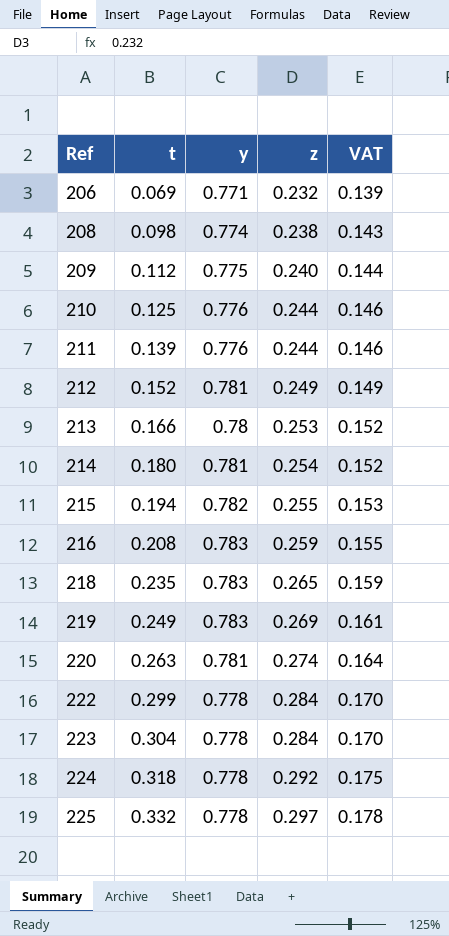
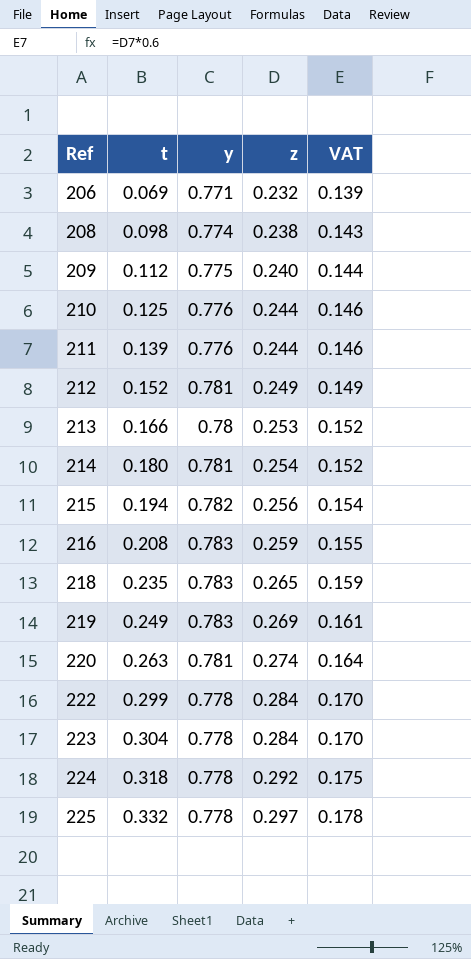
215 | z: 0.255 -> 0.256
215 | VAT: 0.153 -> 0.154

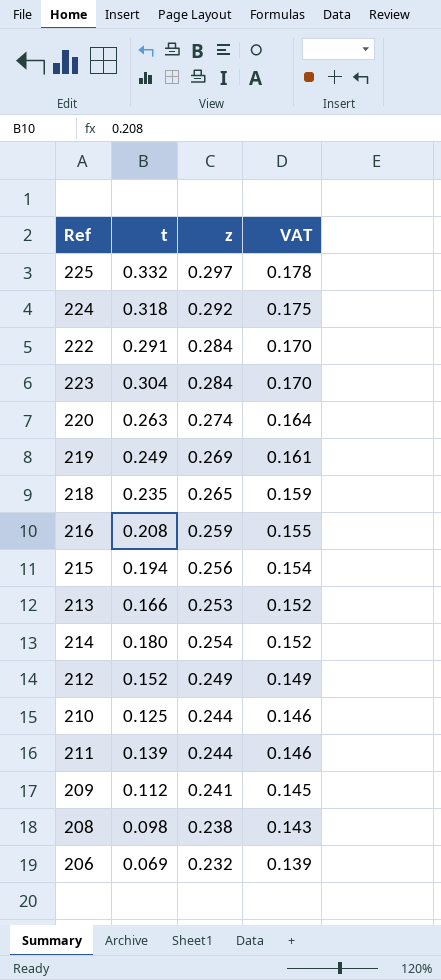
row order: Ref ascending -> VAT descending
column y | position: 3 -> none
222 | t: 0.299 -> 0.291
209 | z: 0.240 -> 0.241
209 | VAT: 0.144 -> 0.145

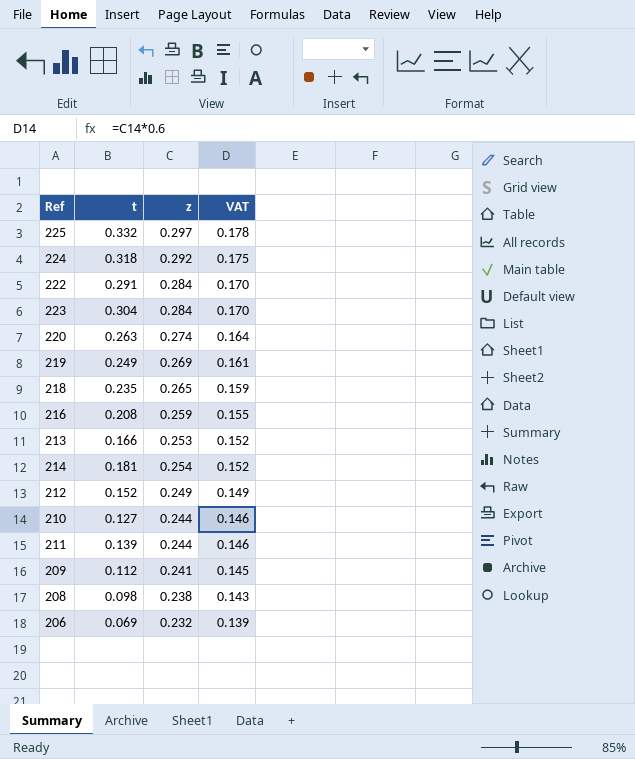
row 215: 0.194 | 0.256 | 0.154 -> none
214 | t: 0.180 -> 0.181
210 | t: 0.125 -> 0.127

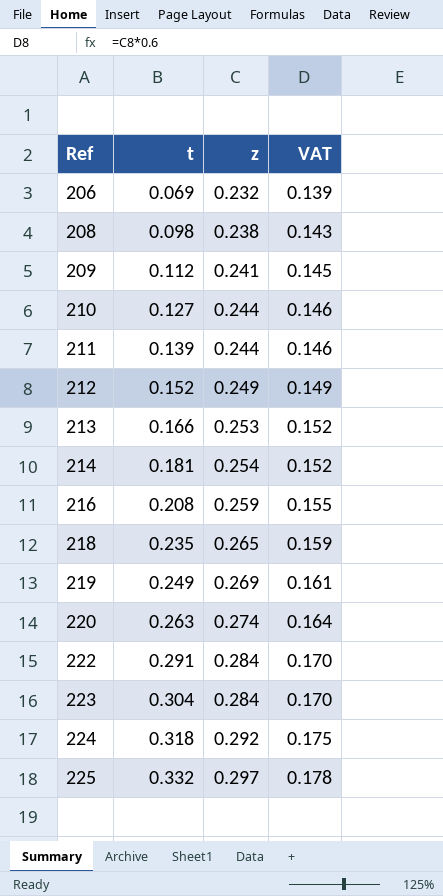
row order: VAT descending -> Ref ascending

